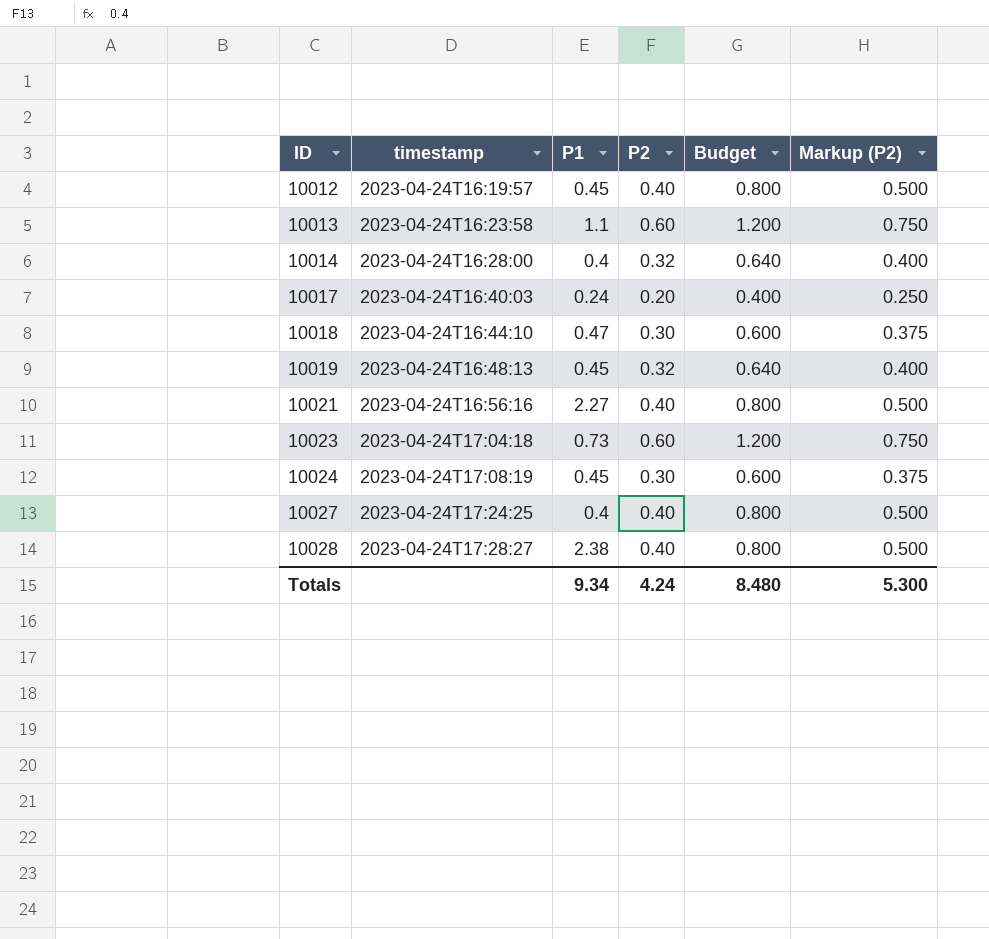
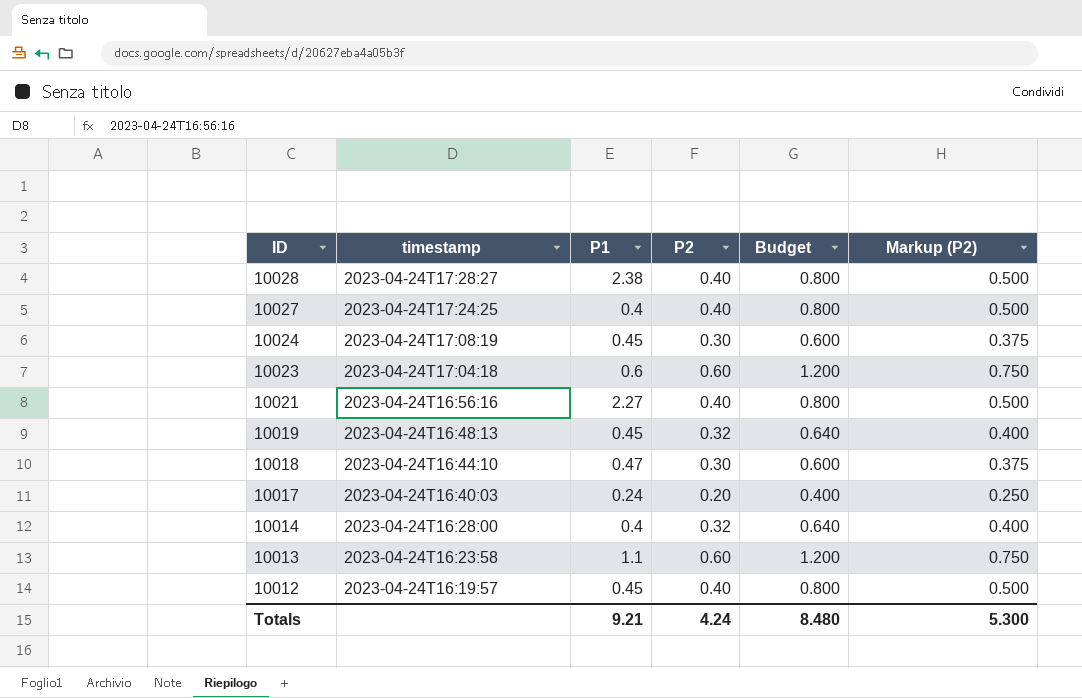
row order: ID ascending -> ID descending
10023 | P1: 0.73 -> 0.6
Totals | P1: 9.34 -> 9.21

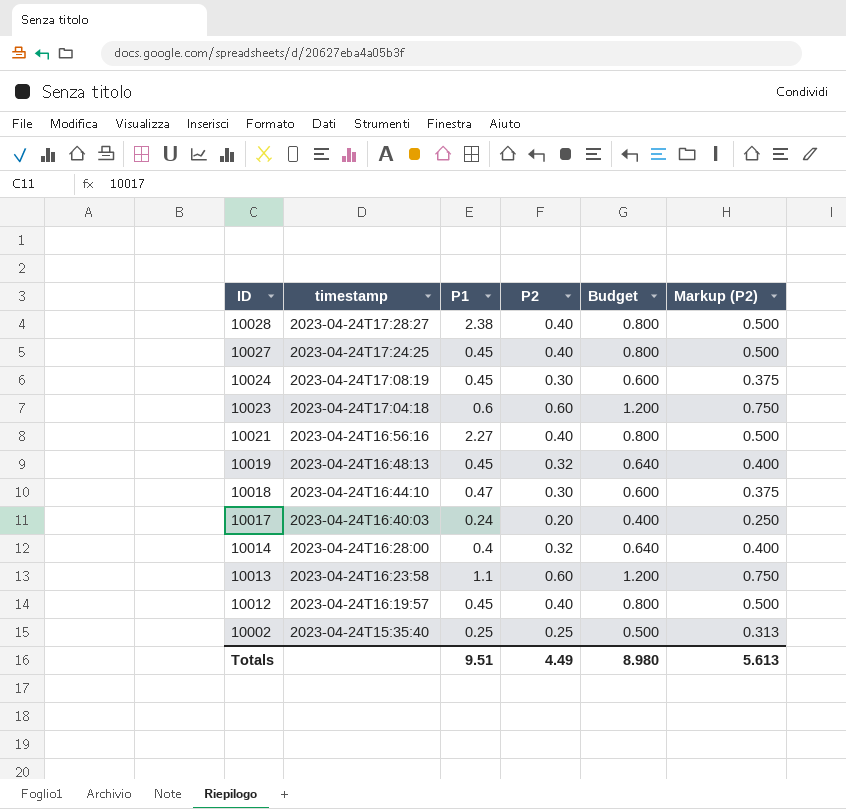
10027 | P1: 0.4 -> 0.45
row 10002: none -> 2023-04-24T15:35:40 | 0.25 | 0.25 | 0.500 | 0.313
Totals | P1: 9.21 -> 9.51
Totals | P2: 4.24 -> 4.49
Totals | Budget: 8.480 -> 8.980
Totals | Markup (P2): 5.300 -> 5.613

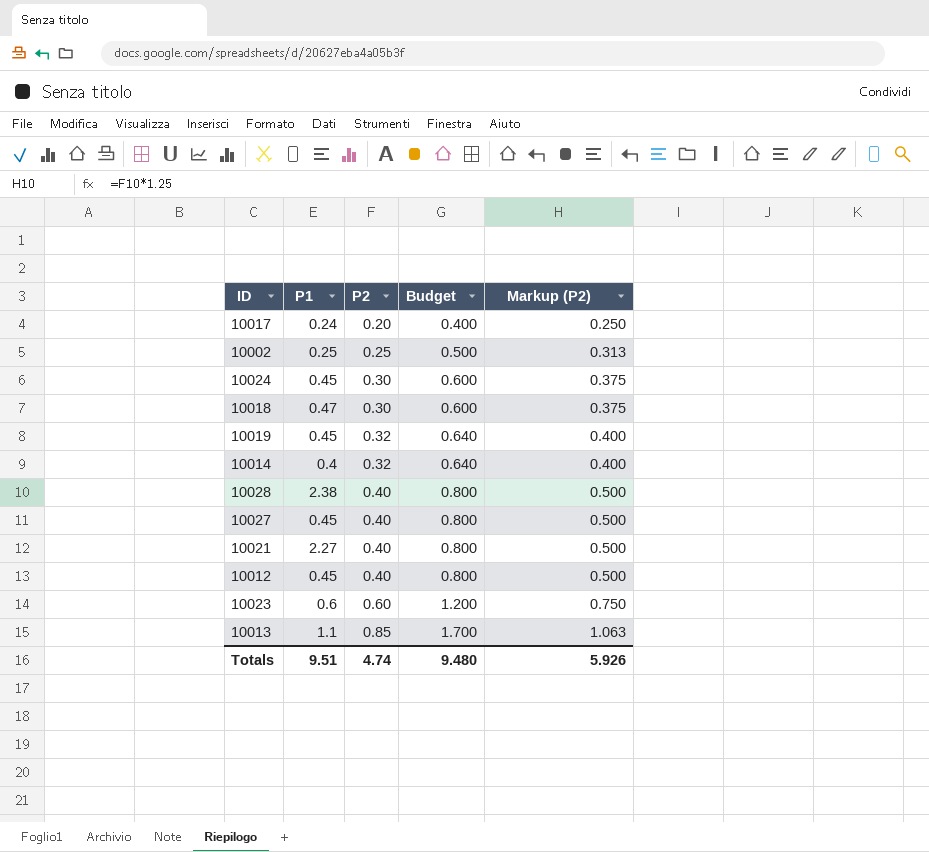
row order: ID descending -> P2 ascending
column timestamp | position: 2 -> none
10013 | P2: 0.60 -> 0.85
10013 | Budget: 1.200 -> 1.700
10013 | Markup (P2): 0.750 -> 1.063
Totals | P2: 4.49 -> 4.74
Totals | Budget: 8.980 -> 9.480
Totals | Markup (P2): 5.613 -> 5.926

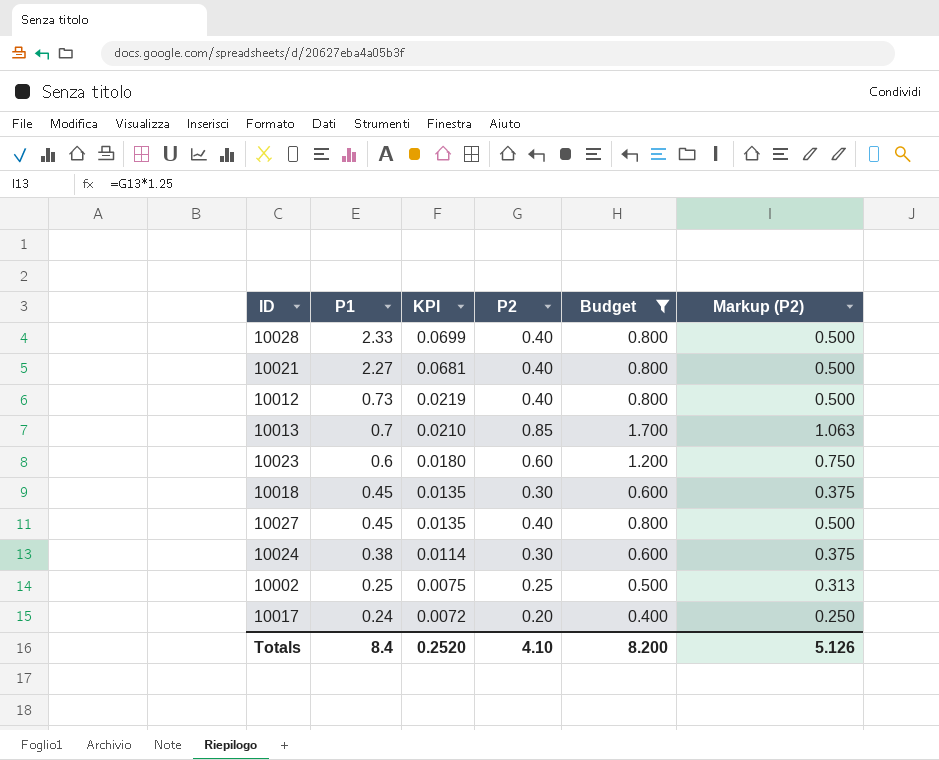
filter: none -> Budget != 0.640
row order: P2 ascending -> P1 descending
column KPI | formula: none -> [P1] * 0.03
10028 | P1: 2.38 -> 2.33
10012 | P1: 0.45 -> 0.73
10013 | P1: 1.1 -> 0.7
10018 | P1: 0.47 -> 0.45
10024 | P1: 0.45 -> 0.38
Totals | P1: 9.51 -> 8.4
Totals | P2: 4.74 -> 4.10
Totals | Budget: 9.480 -> 8.200
Totals | Markup (P2): 5.926 -> 5.126

